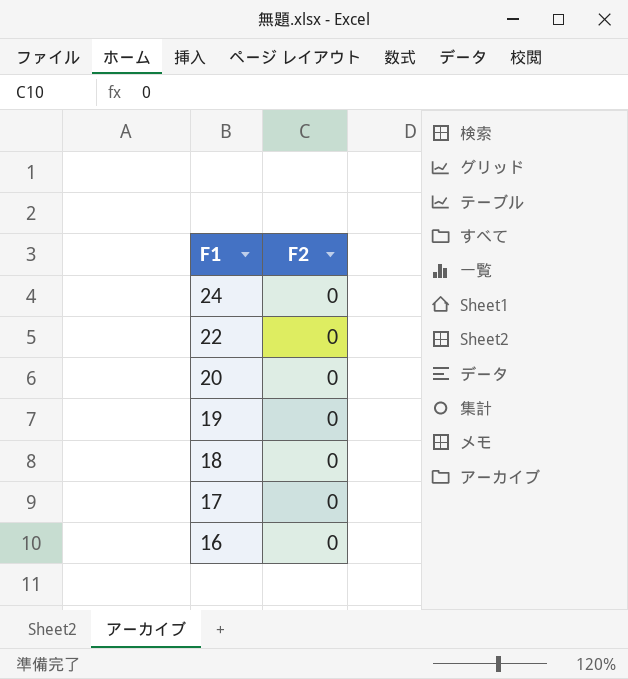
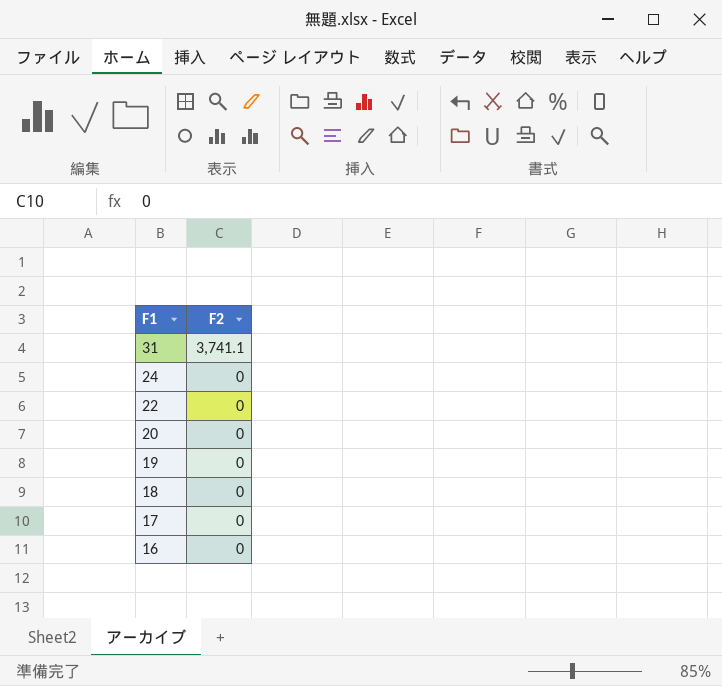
row 31: none -> 3,741.1

